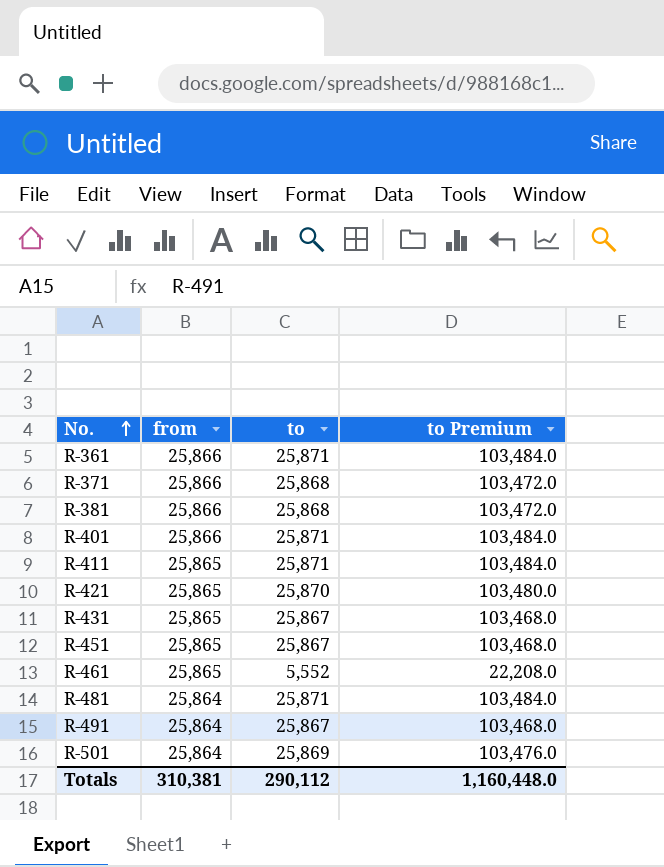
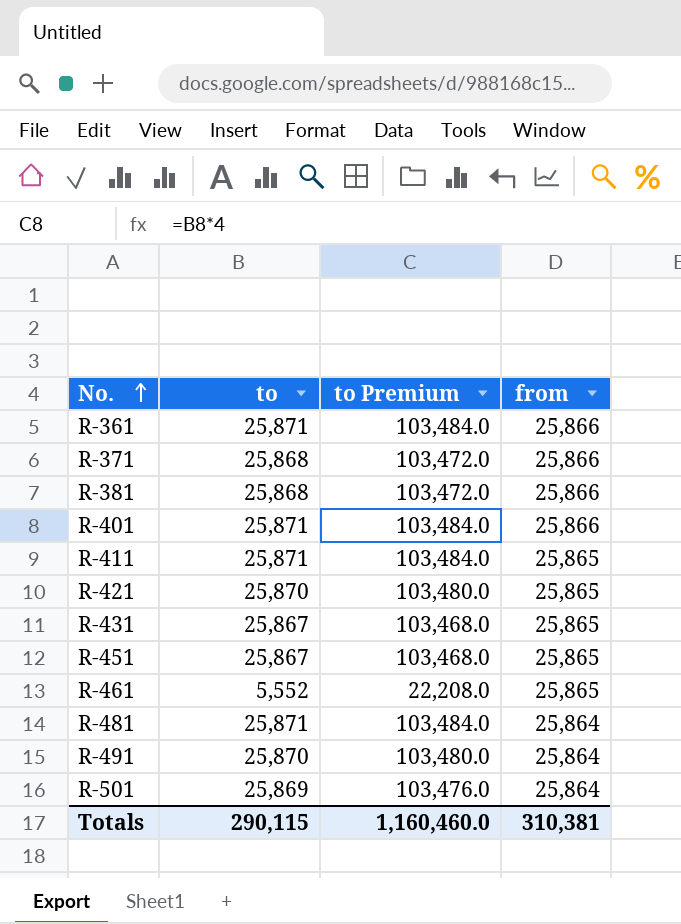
column from | position: 2 -> 4
R-491 | to: 25,867 -> 25,870
R-491 | to Premium: 103,468.0 -> 103,480.0
Totals | to: 290,112 -> 290,115
Totals | to Premium: 1,160,448.0 -> 1,160,460.0

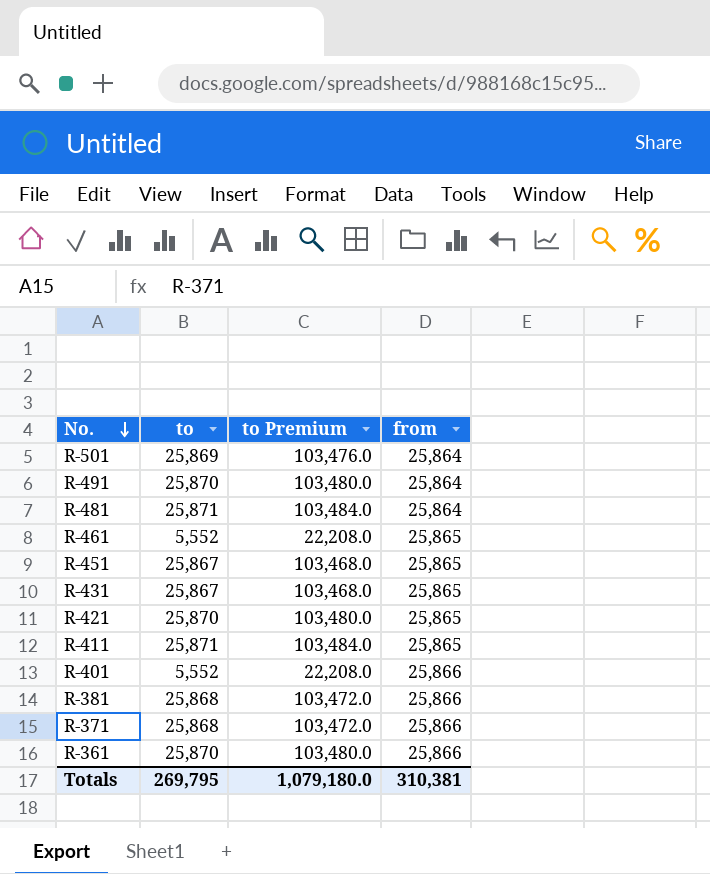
row order: No. ascending -> No. descending
R-401 | to: 25,871 -> 5,552
R-401 | to Premium: 103,484.0 -> 22,208.0
R-361 | to: 25,871 -> 25,870
R-361 | to Premium: 103,484.0 -> 103,480.0
Totals | to: 290,115 -> 269,795
Totals | to Premium: 1,160,460.0 -> 1,079,180.0

